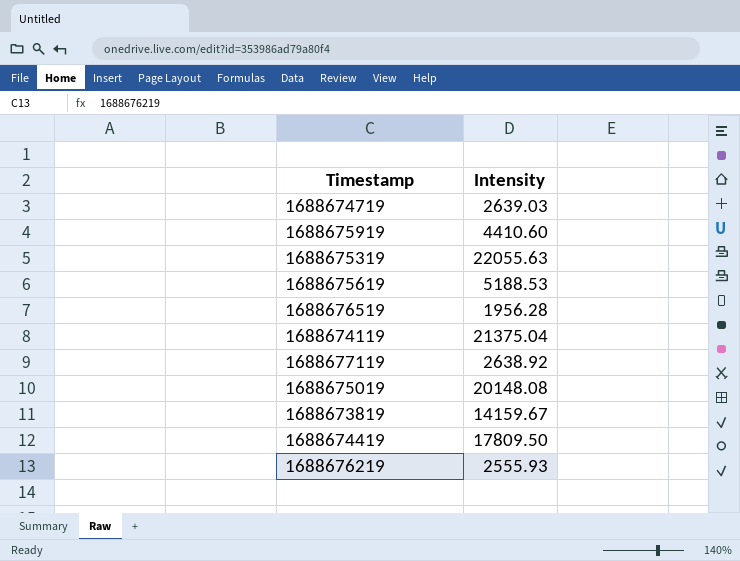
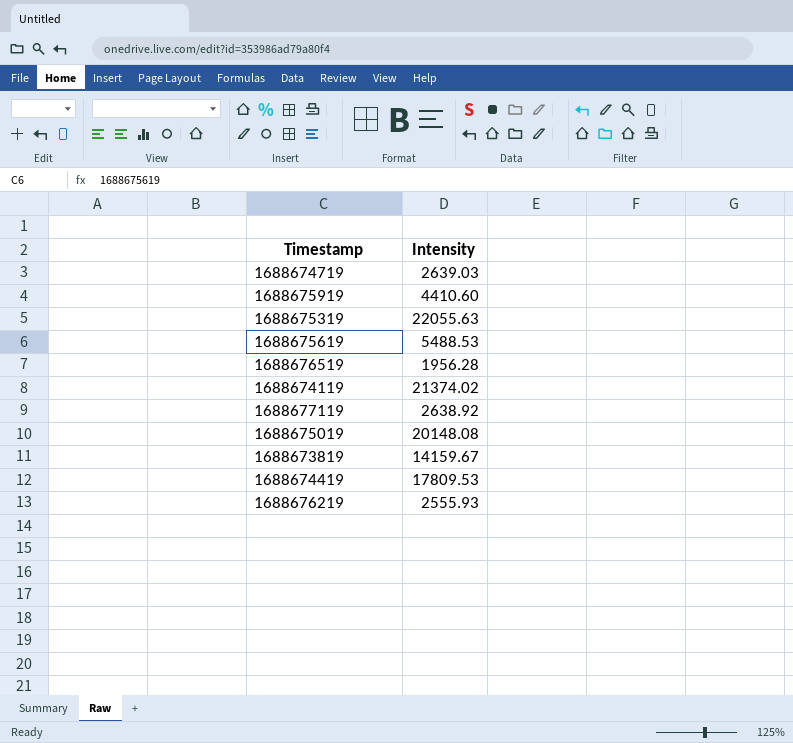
1688675619 | Intensity: 5188.53 -> 5488.53
1688674119 | Intensity: 21375.04 -> 21374.02
1688674419 | Intensity: 17809.50 -> 17809.53

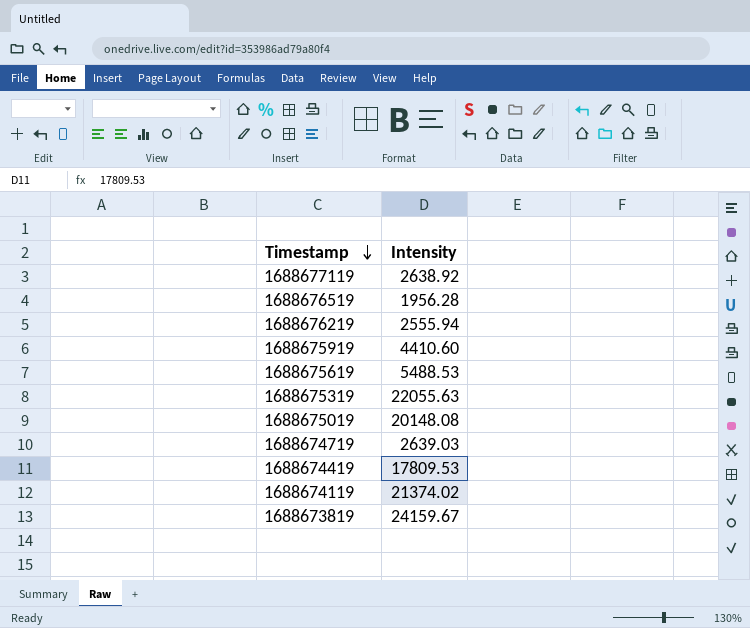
row order: none -> Timestamp descending
1688676219 | Intensity: 2555.93 -> 2555.94
1688673819 | Intensity: 14159.67 -> 24159.67

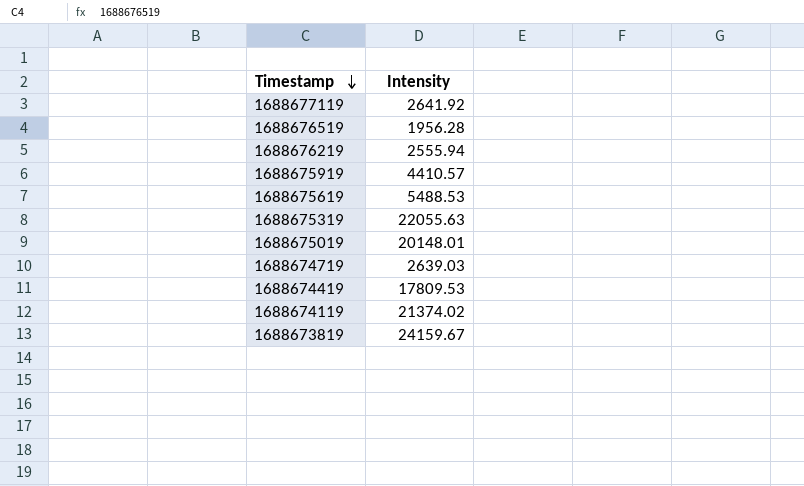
1688677119 | Intensity: 2638.92 -> 2641.92
1688675919 | Intensity: 4410.60 -> 4410.57
1688675019 | Intensity: 20148.08 -> 20148.01

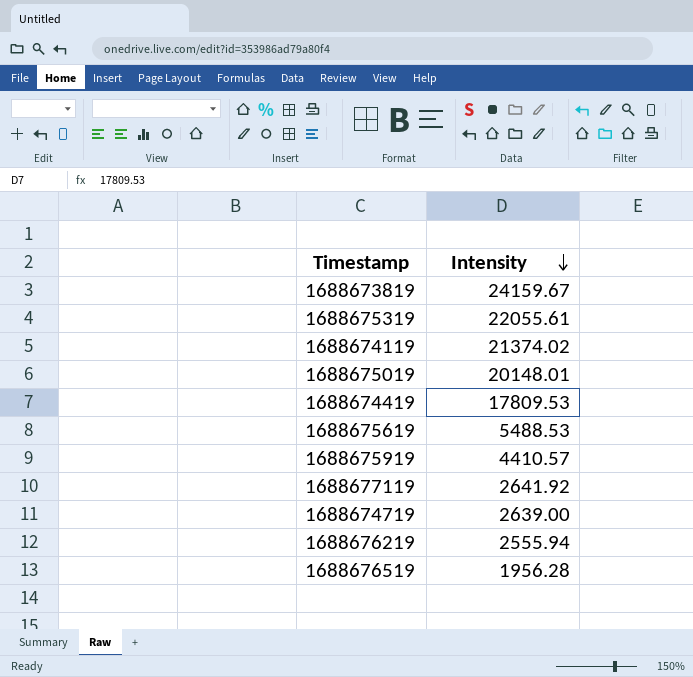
row order: Timestamp descending -> Intensity descending
1688675319 | Intensity: 22055.63 -> 22055.61
1688674719 | Intensity: 2639.03 -> 2639.00

